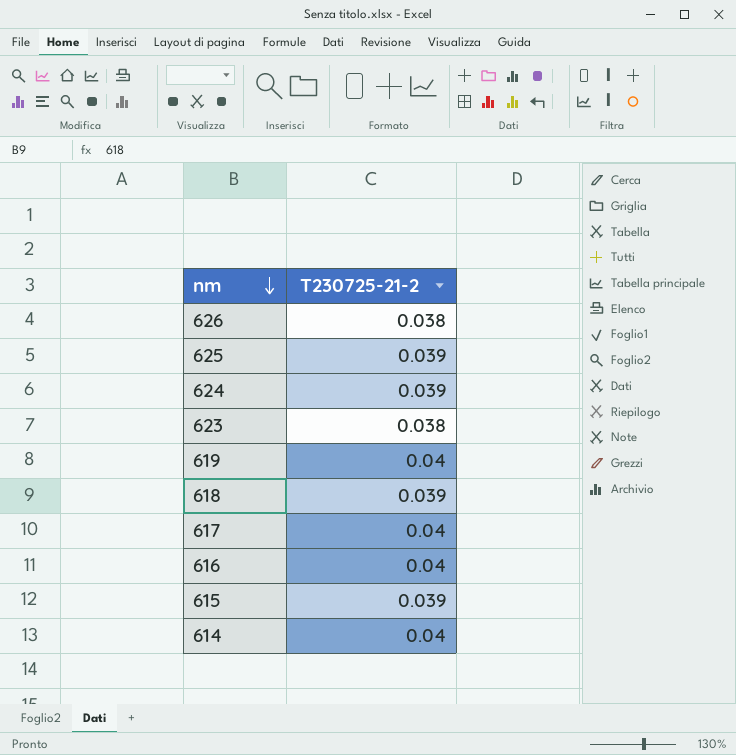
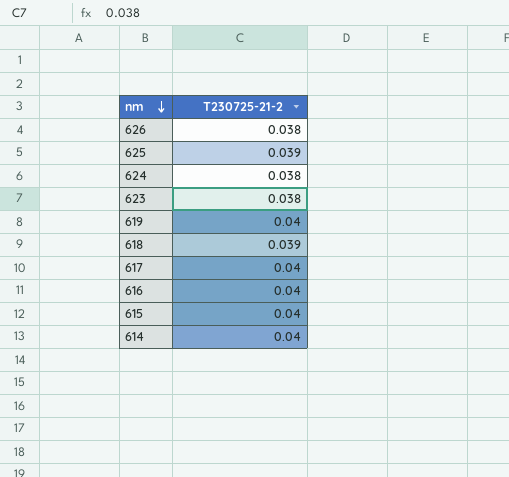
624 | T230725-21-2: 0.039 -> 0.038
615 | T230725-21-2: 0.039 -> 0.04

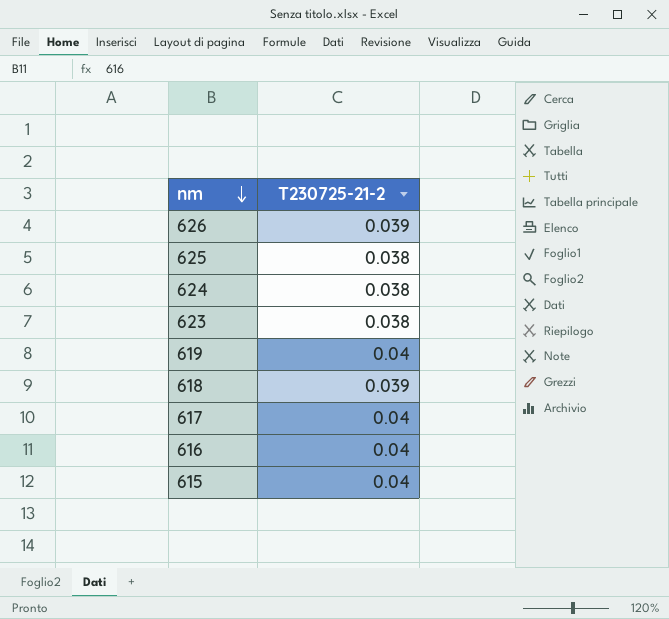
row 614: 0.04 -> none
626 | T230725-21-2: 0.038 -> 0.039
625 | T230725-21-2: 0.039 -> 0.038

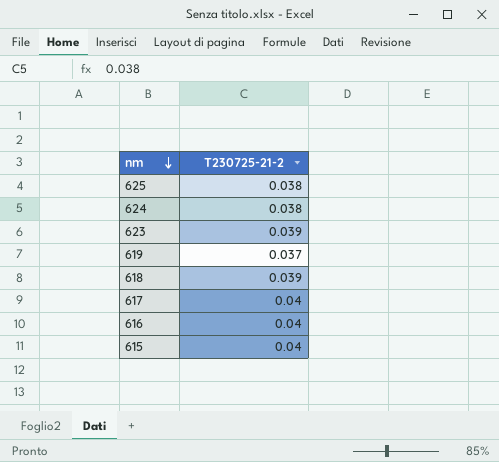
row 626: 0.039 -> none
623 | T230725-21-2: 0.038 -> 0.039
619 | T230725-21-2: 0.04 -> 0.037

